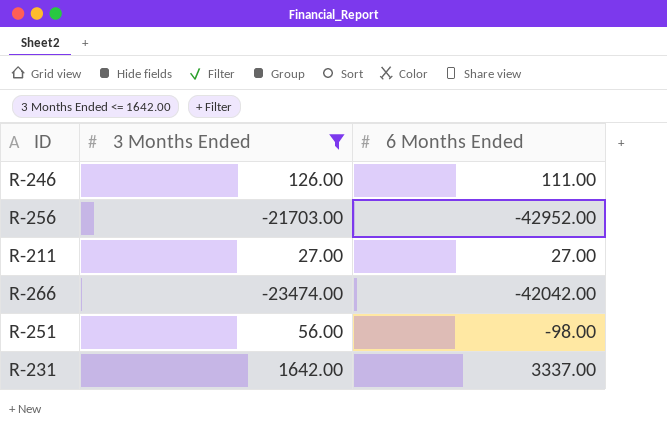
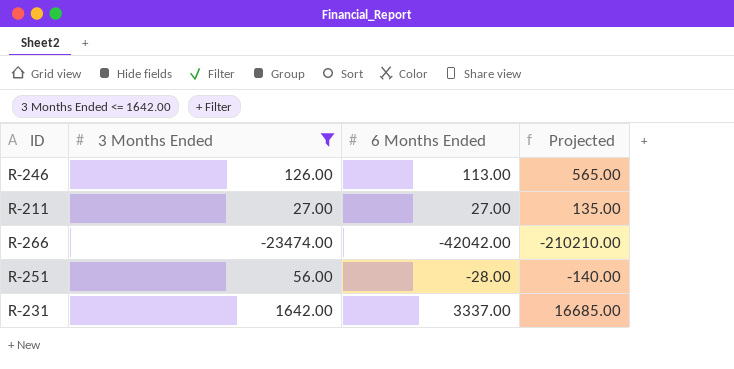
column Projected | formula: none -> [6 Months Ended] * 5
row R-256: -21703.00 | -42952.00 -> none
R-246 | 6 Months Ended: 111.00 -> 113.00
R-251 | 6 Months Ended: -98.00 -> -28.00

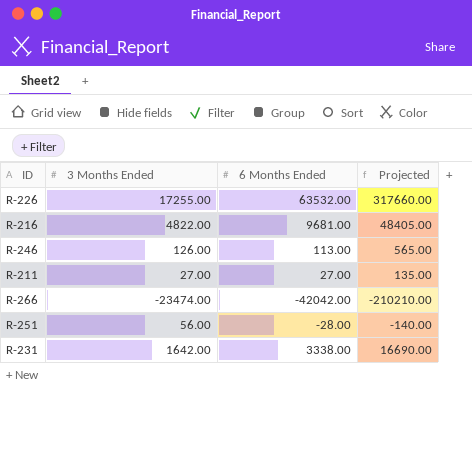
filter: 3 Months Ended <= 1642.00 -> none
R-231 | 6 Months Ended: 3337.00 -> 3338.00
R-231 | Projected: 16685.00 -> 16690.00

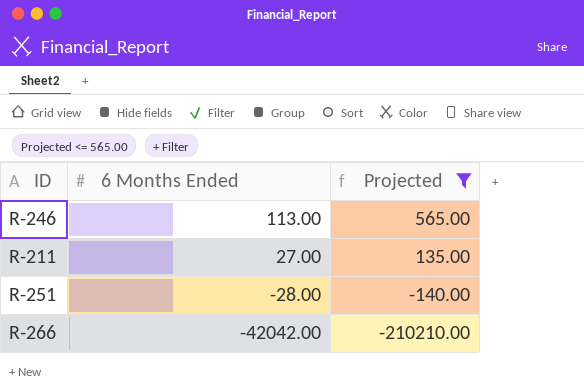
filter: none -> Projected <= 565.00
row order: none -> 6 Months Ended descending
column 3 Months Ended | position: 2 -> none

